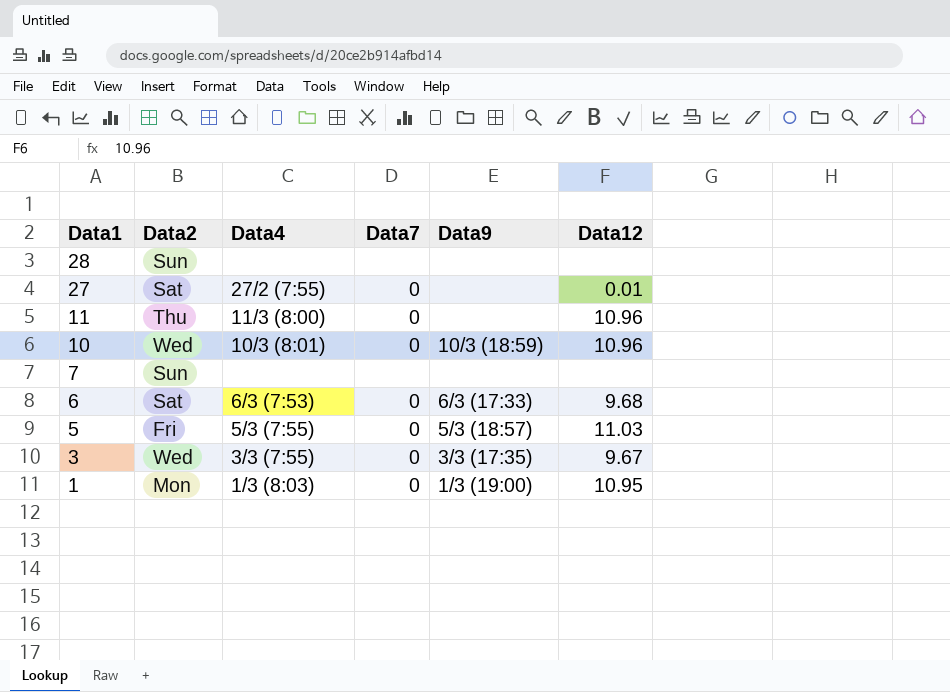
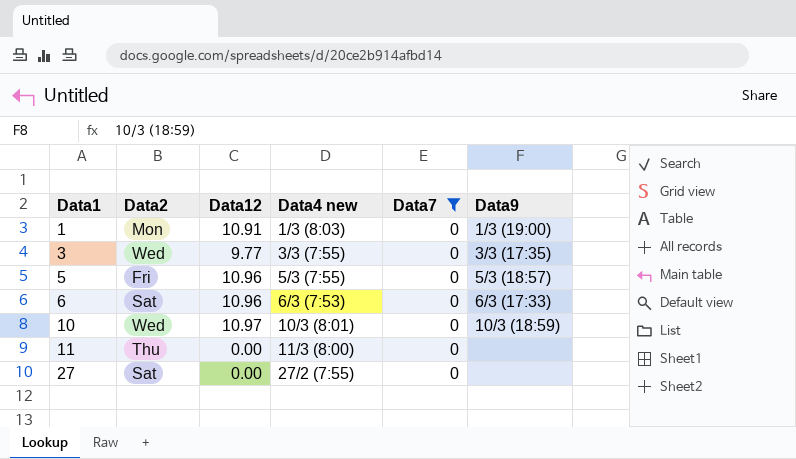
filter: none -> Data7 = 0
row order: Data1 descending -> Data1 ascending
column Data12 | position: 6 -> 3
column name: Data4 -> Data4 new
1 | Data12: 10.95 -> 10.91
3 | Data12: 9.67 -> 9.77
5 | Data12: 11.03 -> 10.96
6 | Data12: 9.68 -> 10.96
10 | Data12: 10.96 -> 10.97
11 | Data12: 10.96 -> 0.00
27 | Data12: 0.01 -> 0.00

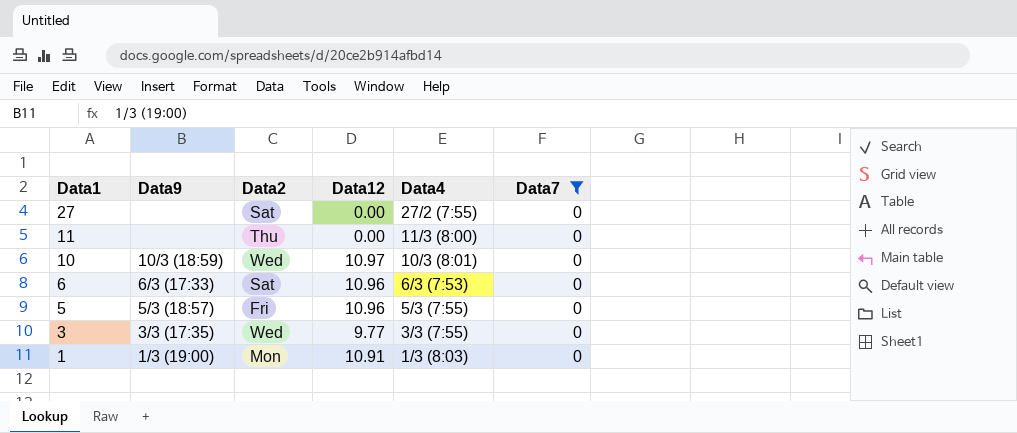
row order: Data1 ascending -> Data1 descending
column Data9 | position: 6 -> 2
column name: Data4 new -> Data4

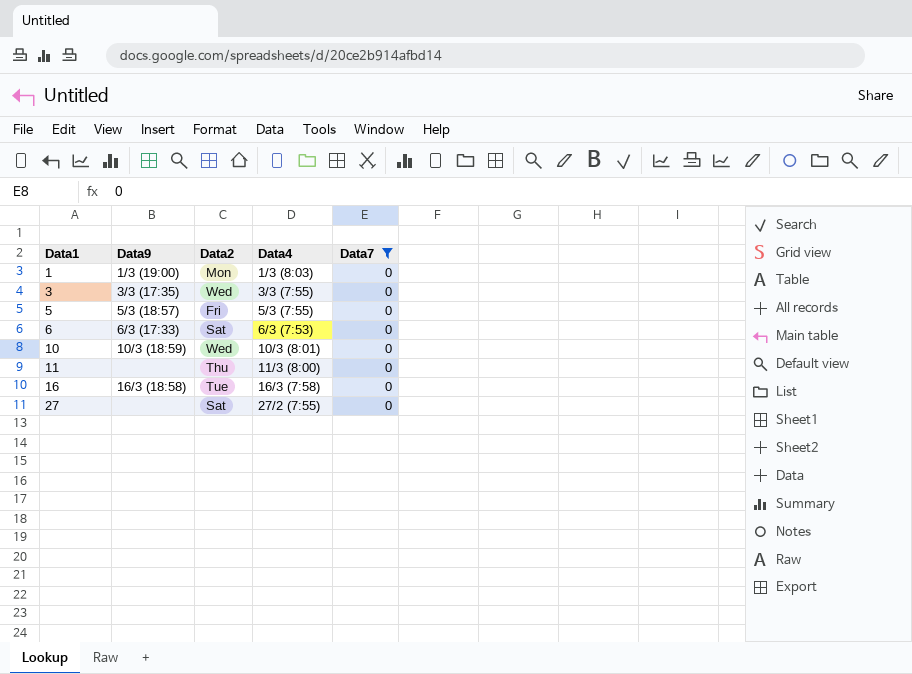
row order: Data1 descending -> Data1 ascending
column Data12 | position: 4 -> none
row 16: none -> 16/3 (18:58) | Tue | 16/3 (7:58) | 0

